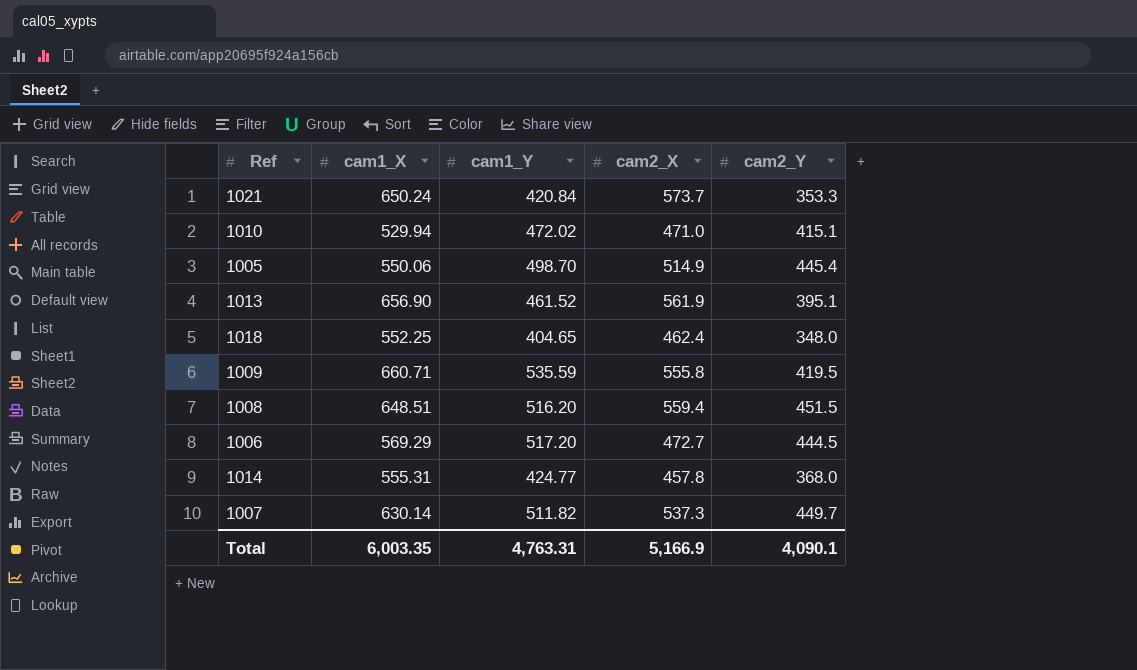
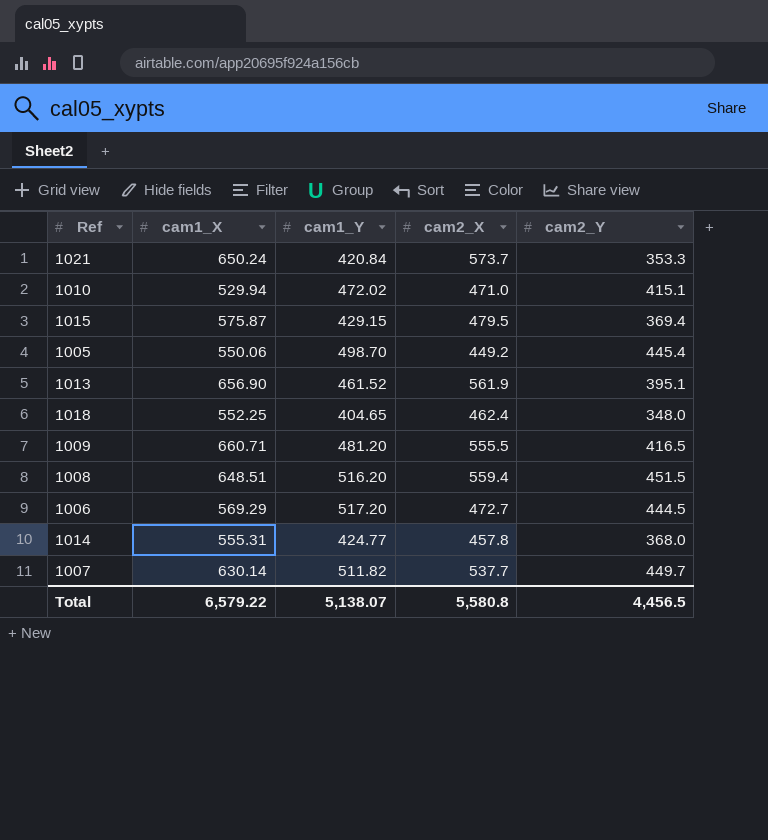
row 1015: none -> 575.87 | 429.15 | 479.5 | 369.4
1005 | cam2_X: 514.9 -> 449.2
1009 | cam1_Y: 535.59 -> 481.20
1009 | cam2_X: 555.8 -> 555.5
1009 | cam2_Y: 419.5 -> 416.5
1007 | cam2_X: 537.3 -> 537.7
Total | cam1_X: 6,003.35 -> 6,579.22
Total | cam1_Y: 4,763.31 -> 5,138.07
Total | cam2_X: 5,166.9 -> 5,580.8
Total | cam2_Y: 4,090.1 -> 4,456.5

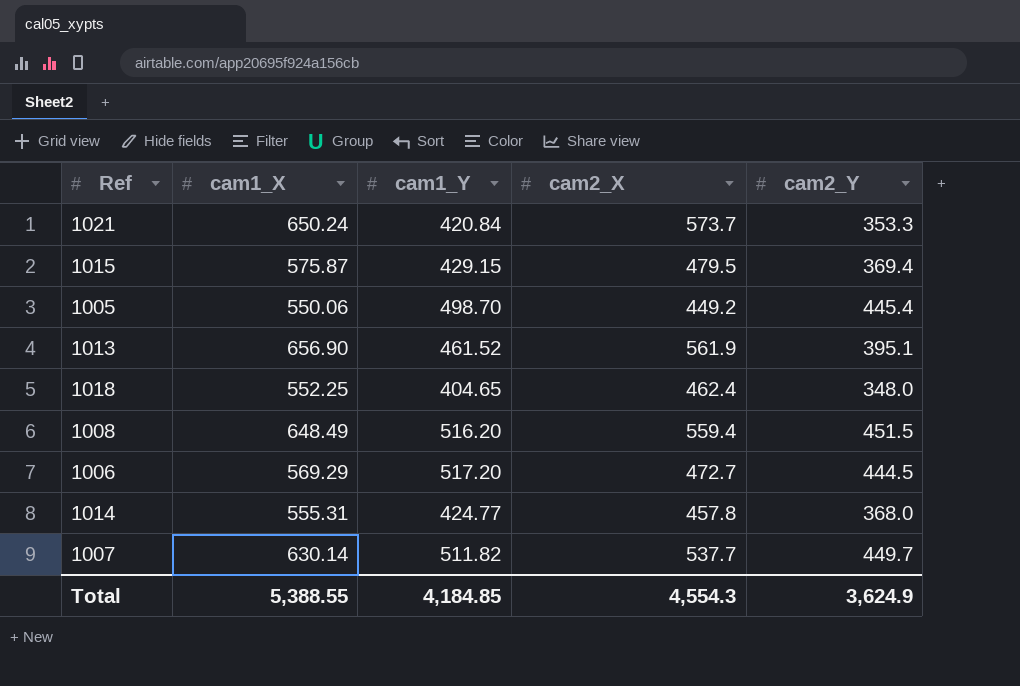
row 1010: 529.94 | 472.02 | 471.0 | 415.1 -> none
row 1009: 660.71 | 481.20 | 555.5 | 416.5 -> none
1008 | cam1_X: 648.51 -> 648.49
Total | cam1_X: 6,579.22 -> 5,388.55
Total | cam1_Y: 5,138.07 -> 4,184.85
Total | cam2_X: 5,580.8 -> 4,554.3
Total | cam2_Y: 4,456.5 -> 3,624.9

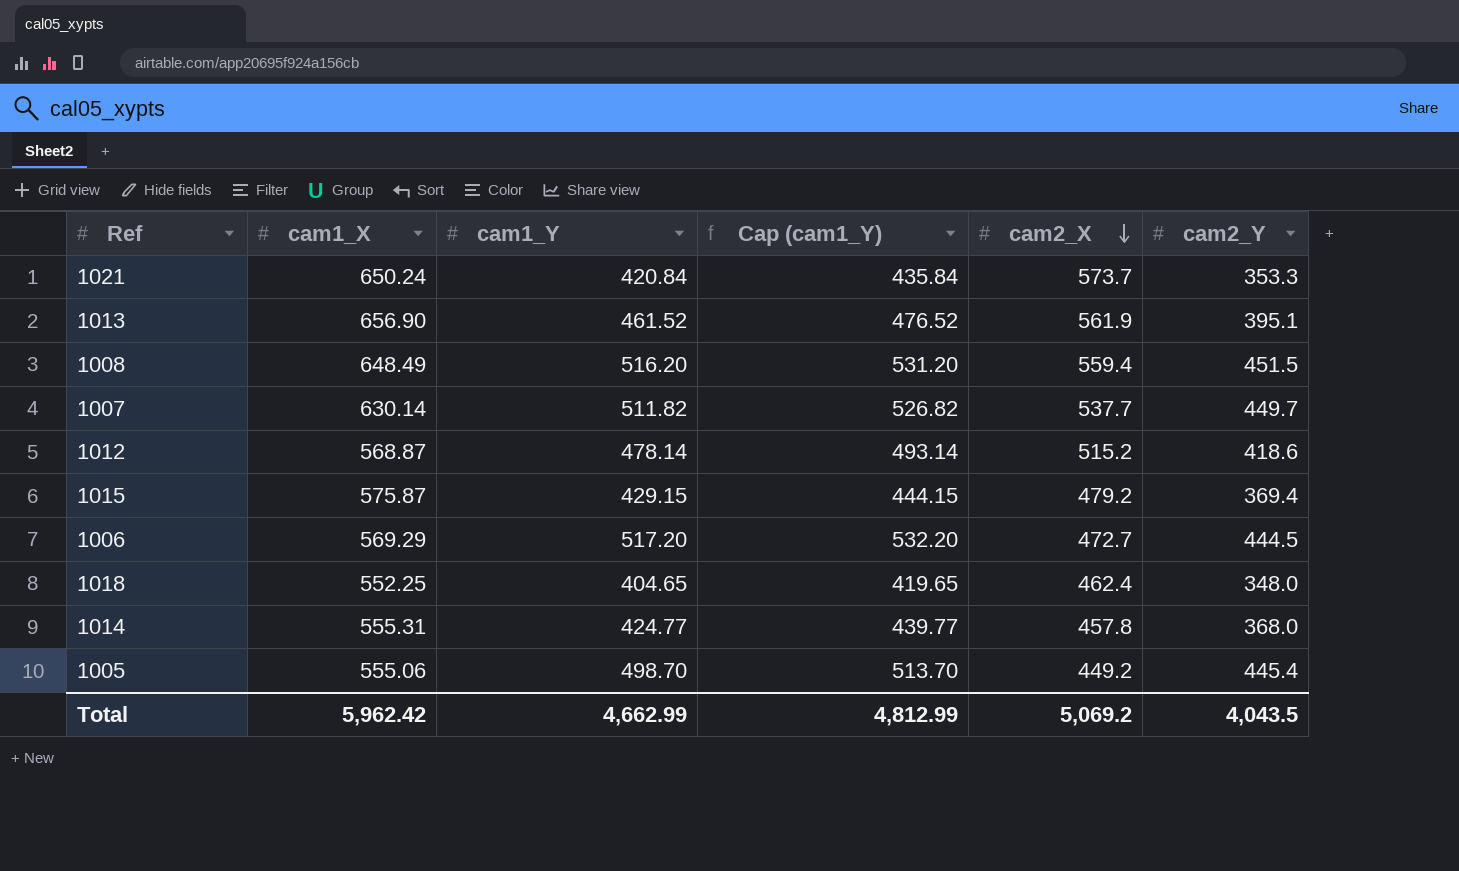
row order: none -> cam2_X descending
column Cap (cam1_Y) | formula: none -> [cam1_Y] + 15
row 1012: none -> 568.87 | 478.14 | 493.14 | 515.2 | 418.6
1015 | cam2_X: 479.5 -> 479.2
1005 | cam1_X: 550.06 -> 555.06
Total | cam1_X: 5,388.55 -> 5,962.42
Total | cam1_Y: 4,184.85 -> 4,662.99
Total | cam2_X: 4,554.3 -> 5,069.2
Total | cam2_Y: 3,624.9 -> 4,043.5

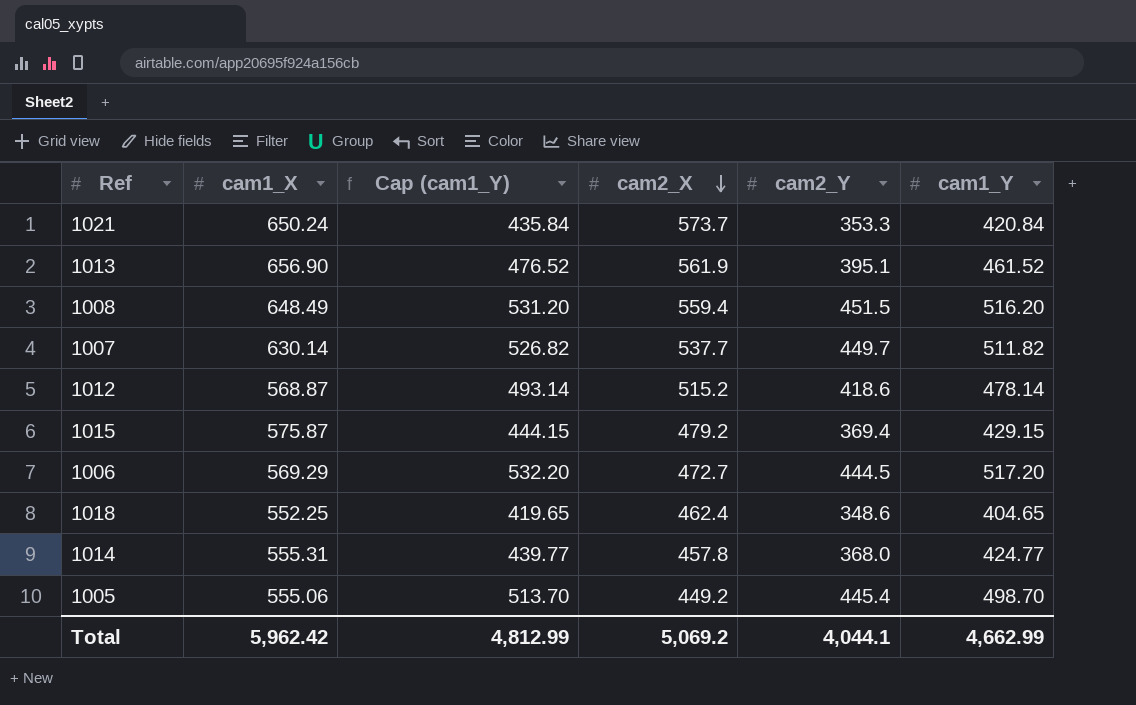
column cam1_Y | position: 3 -> 6
1018 | cam2_Y: 348.0 -> 348.6
Total | cam2_Y: 4,043.5 -> 4,044.1

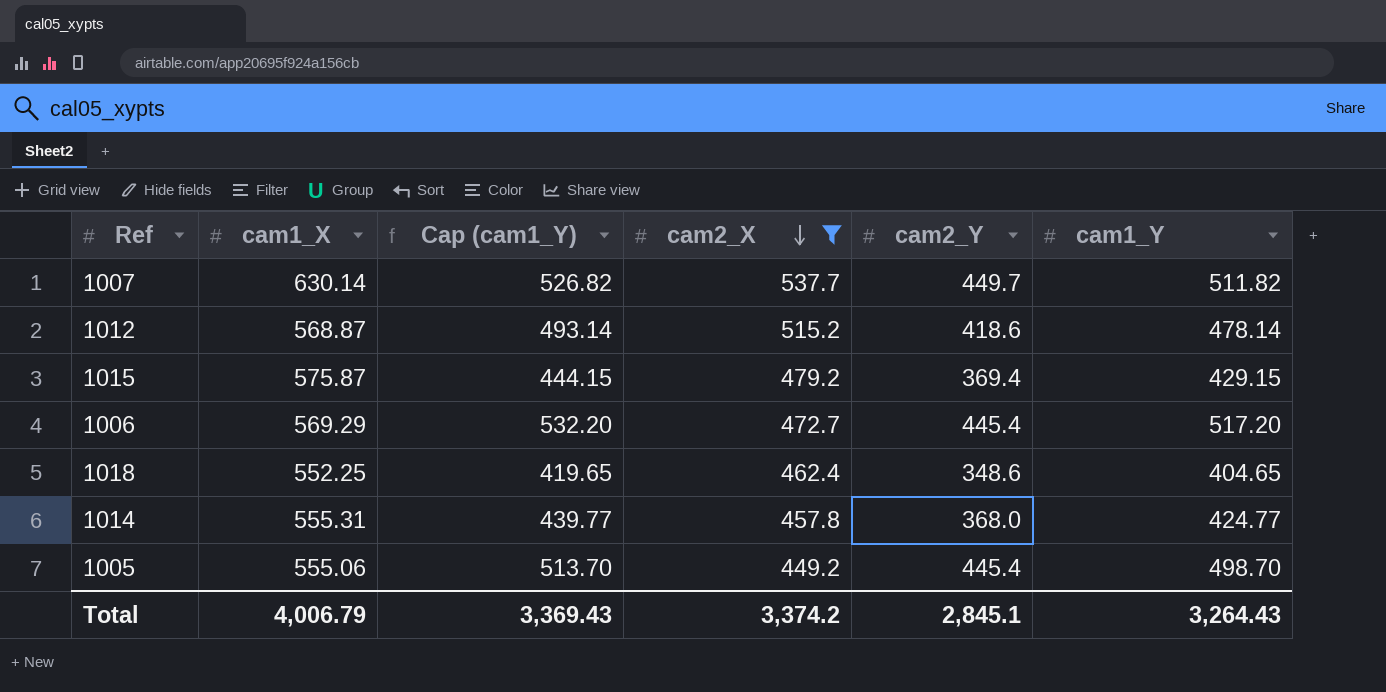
filter: none -> cam2_X <= 537.7
1006 | cam2_Y: 444.5 -> 445.4
Total | cam1_X: 5,962.42 -> 4,006.79
Total | Cap (cam1_Y): 4,812.99 -> 3,369.43
Total | cam2_X: 5,069.2 -> 3,374.2
Total | cam2_Y: 4,044.1 -> 2,845.1
Total | cam1_Y: 4,662.99 -> 3,264.43

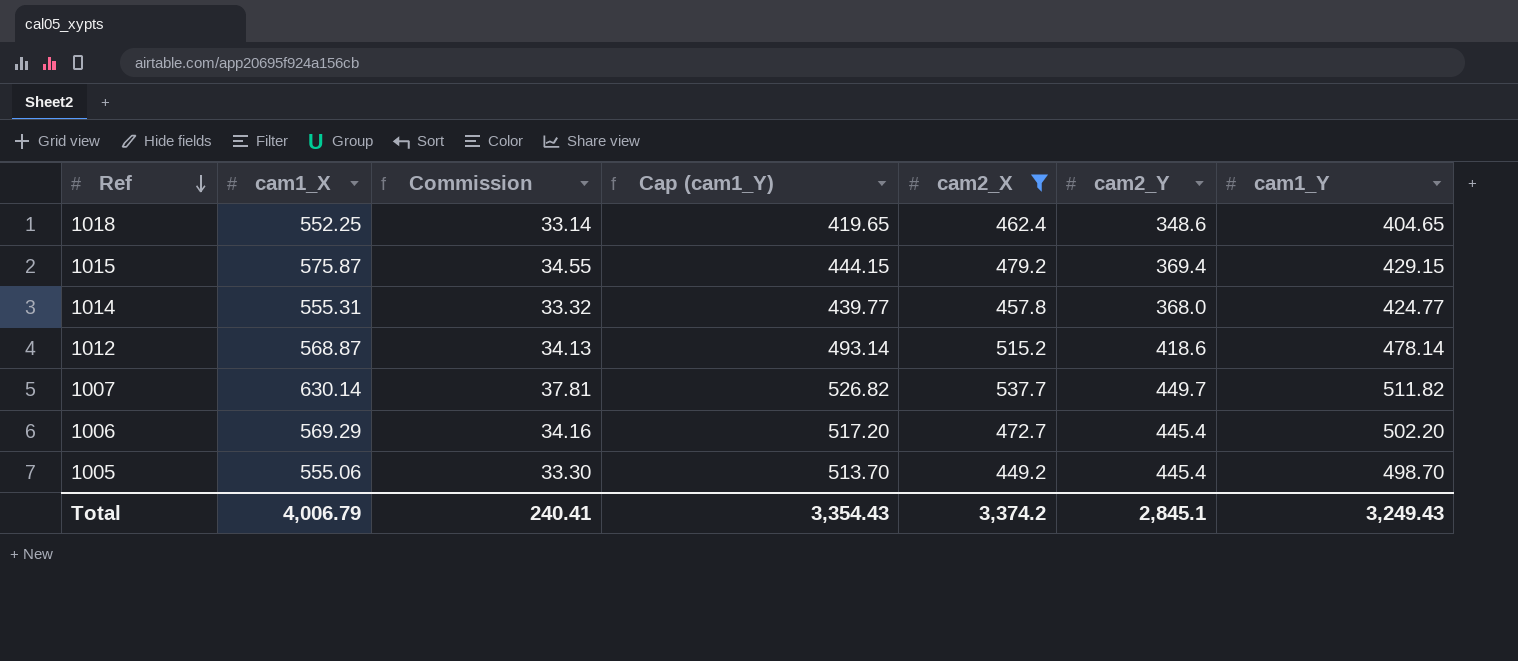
row order: cam2_X descending -> Ref descending
column Commission | formula: none -> [cam1_X] * 0.06
1006 | Cap (cam1_Y): 532.20 -> 517.20
1006 | cam1_Y: 517.20 -> 502.20
Total | Cap (cam1_Y): 3,369.43 -> 3,354.43
Total | cam1_Y: 3,264.43 -> 3,249.43

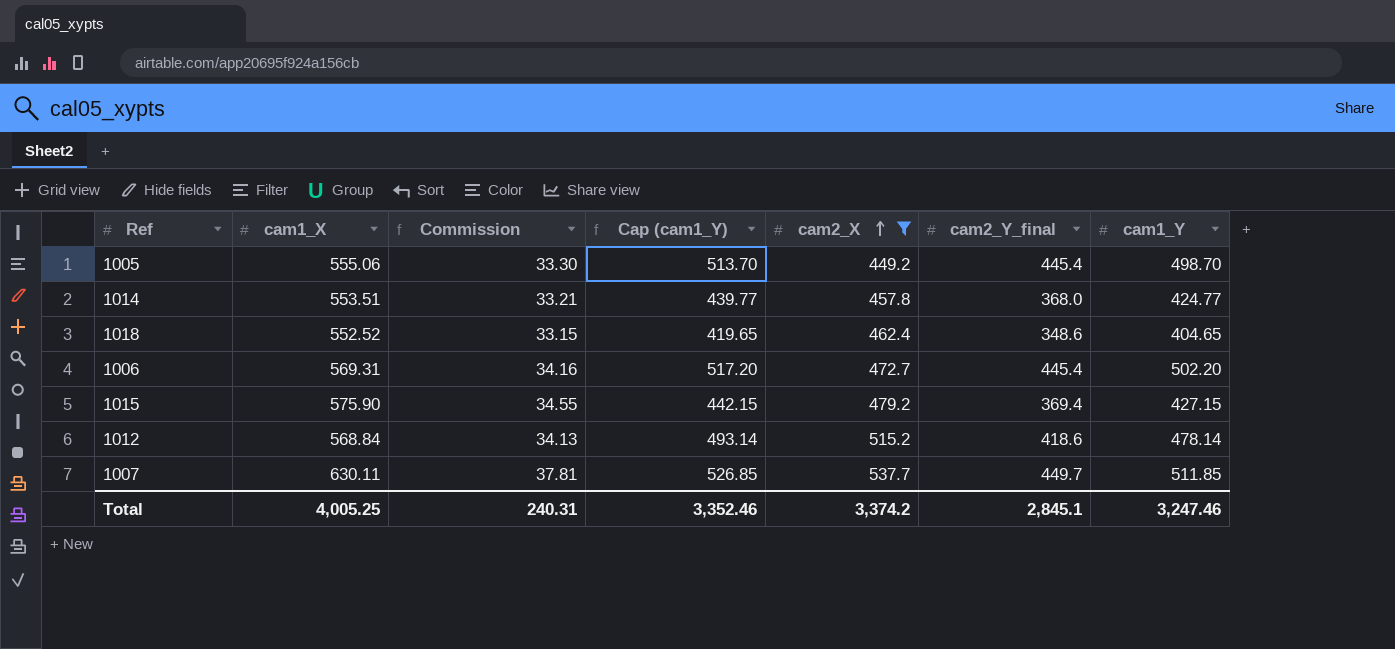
row order: Ref descending -> cam2_X ascending
column name: cam2_Y -> cam2_Y_final
1014 | cam1_X: 555.31 -> 553.51
1014 | Commission: 33.32 -> 33.21
1018 | cam1_X: 552.25 -> 552.52
1018 | Commission: 33.14 -> 33.15
1006 | cam1_X: 569.29 -> 569.31
1015 | cam1_X: 575.87 -> 575.90
1015 | Cap (cam1_Y): 444.15 -> 442.15
1015 | cam1_Y: 429.15 -> 427.15
1012 | cam1_X: 568.87 -> 568.84
1007 | cam1_X: 630.14 -> 630.11
1007 | Cap (cam1_Y): 526.82 -> 526.85
1007 | cam1_Y: 511.82 -> 511.85
Total | cam1_X: 4,006.79 -> 4,005.25
Total | Commission: 240.41 -> 240.31
Total | Cap (cam1_Y): 3,354.43 -> 3,352.46
Total | cam1_Y: 3,249.43 -> 3,247.46

